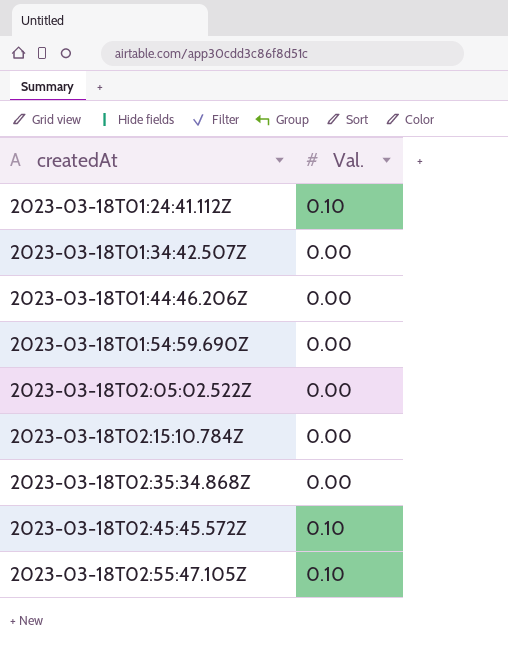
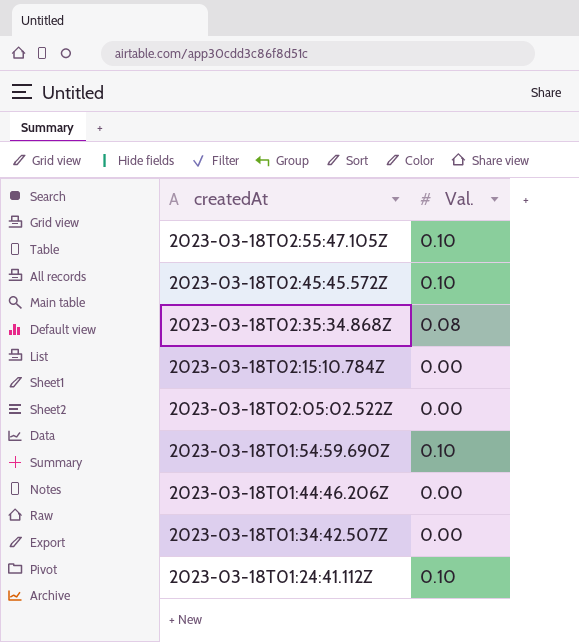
row order: createdAt ascending -> createdAt descending
2023-03-18T02:35:34.868Z | Val.: 0.00 -> 0.08
2023-03-18T01:54:59.690Z | Val.: 0.00 -> 0.10

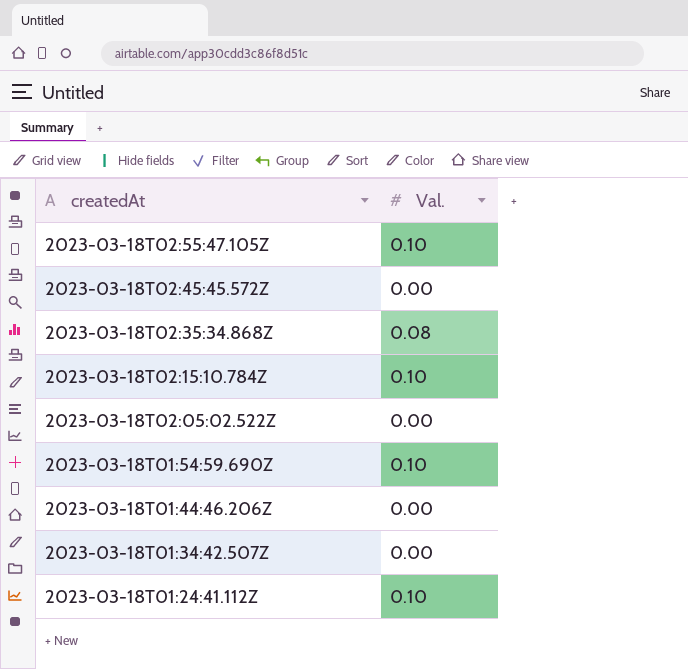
2023-03-18T02:45:45.572Z | Val.: 0.10 -> 0.00
2023-03-18T02:15:10.784Z | Val.: 0.00 -> 0.10

